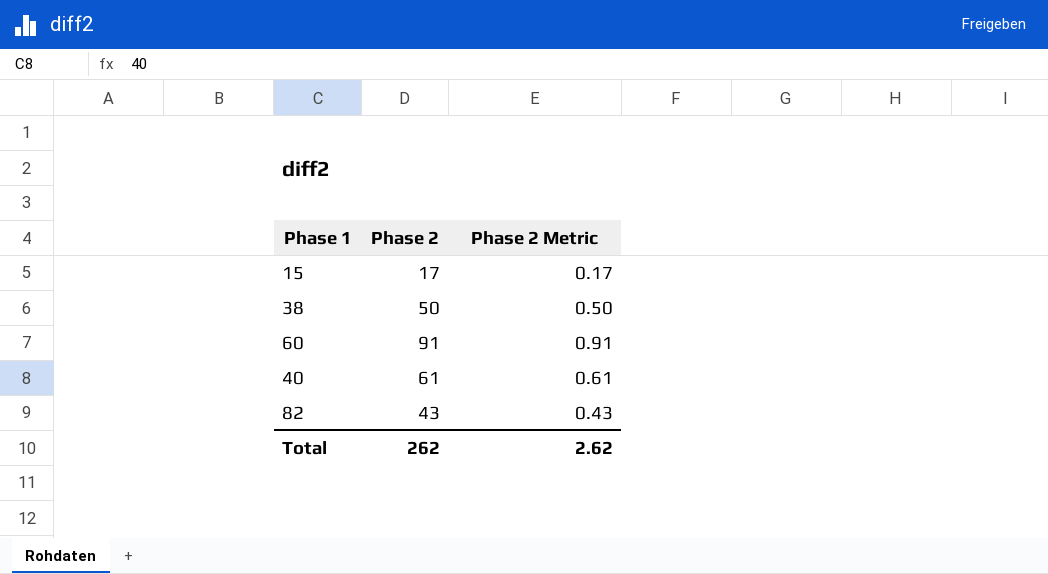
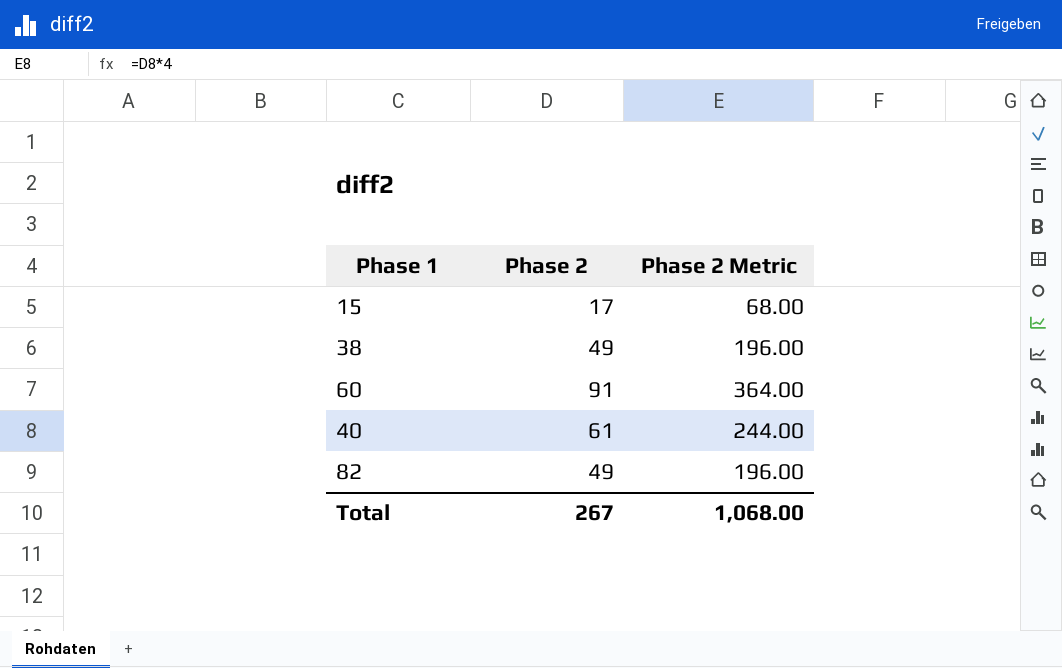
column Phase 2 Metric | formula: [Phase 2] * 0.01 -> [Phase 2] * 4
38 | Phase 2: 50 -> 49
82 | Phase 2: 43 -> 49
Total | Phase 2: 262 -> 267
Total | Phase 2 Metric: 2.62 -> 1,068.00

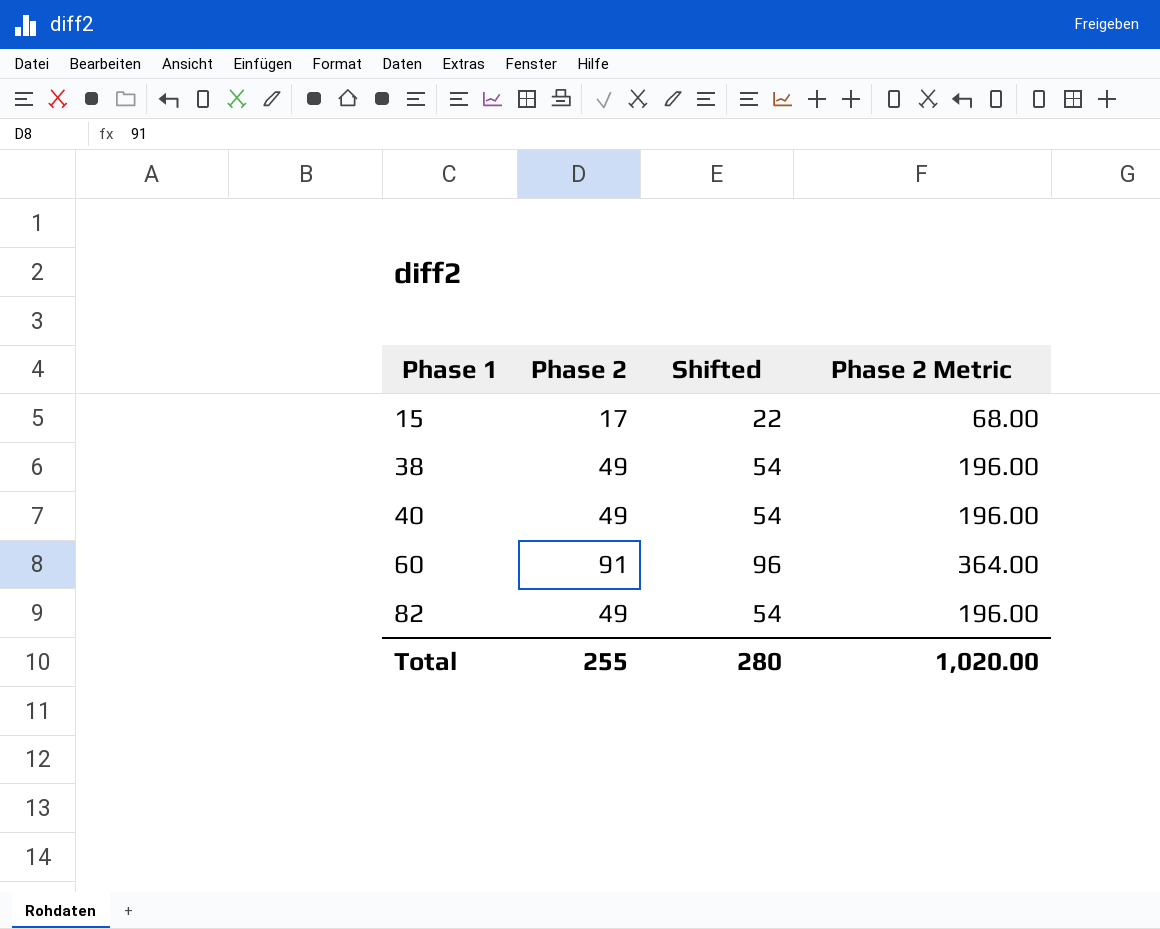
row order: none -> Phase 1 ascending
column Shifted | formula: none -> [Phase 2] + 5
40 | Phase 2: 61 -> 49
40 | Phase 2 Metric: 244.00 -> 196.00
Total | Phase 2: 267 -> 255
Total | Phase 2 Metric: 1,068.00 -> 1,020.00

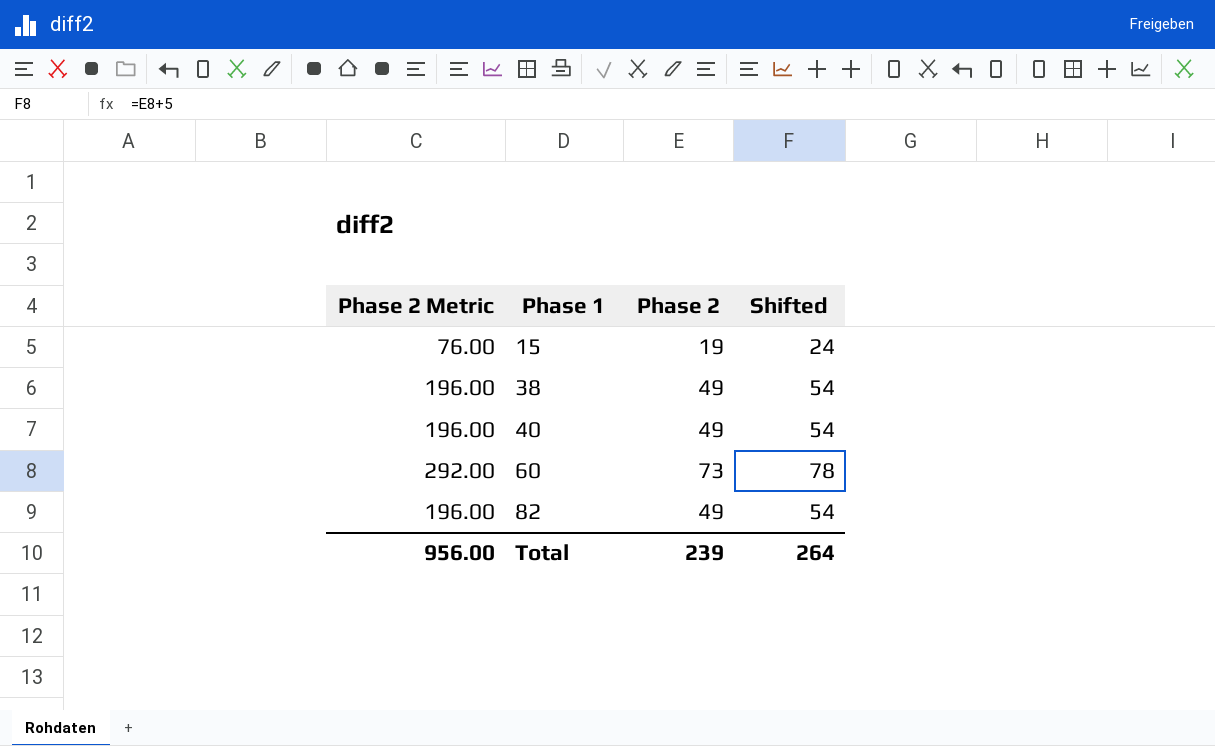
column Phase 2 Metric | position: 4 -> 1
15 | Phase 2 Metric: 68.00 -> 76.00
15 | Phase 2: 17 -> 19
15 | Shifted: 22 -> 24
60 | Phase 2 Metric: 364.00 -> 292.00
60 | Phase 2: 91 -> 73
60 | Shifted: 96 -> 78
Total | Phase 2 Metric: 1,020.00 -> 956.00
Total | Phase 2: 255 -> 239
Total | Shifted: 280 -> 264

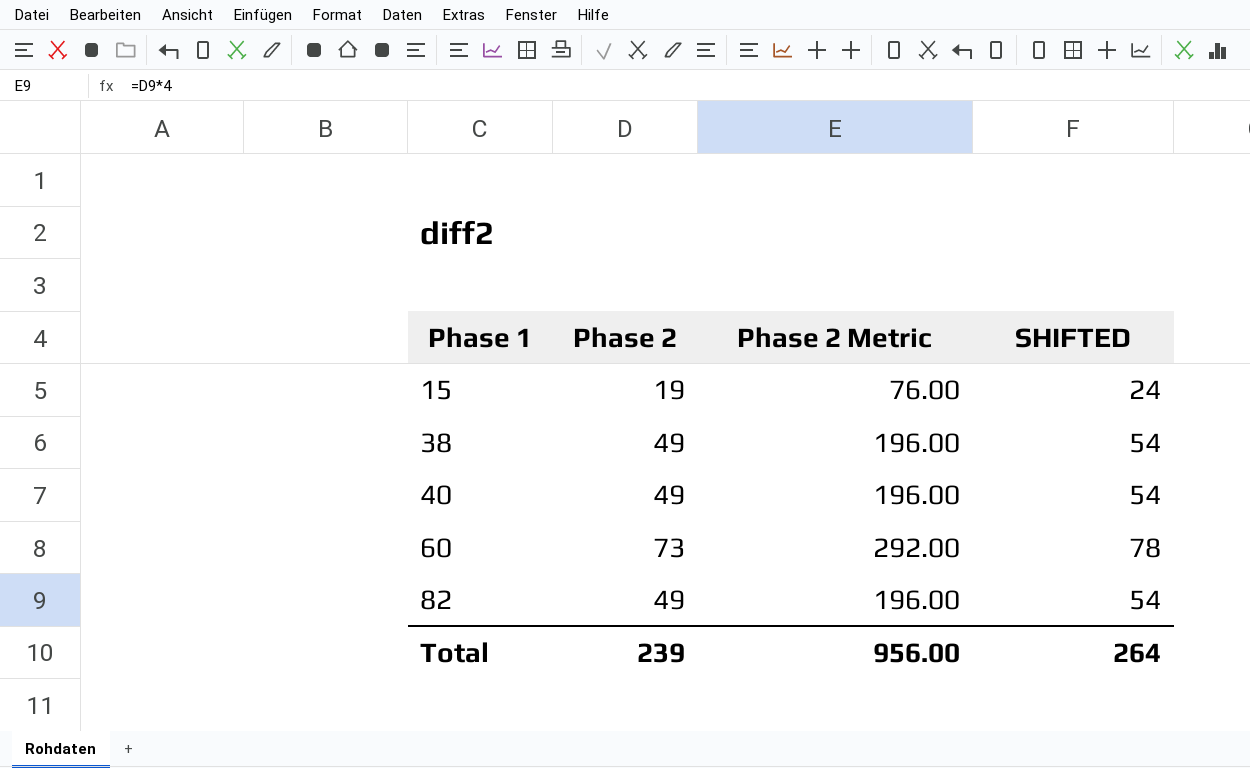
column Phase 2 Metric | position: 1 -> 3
column name: Shifted -> SHIFTED

